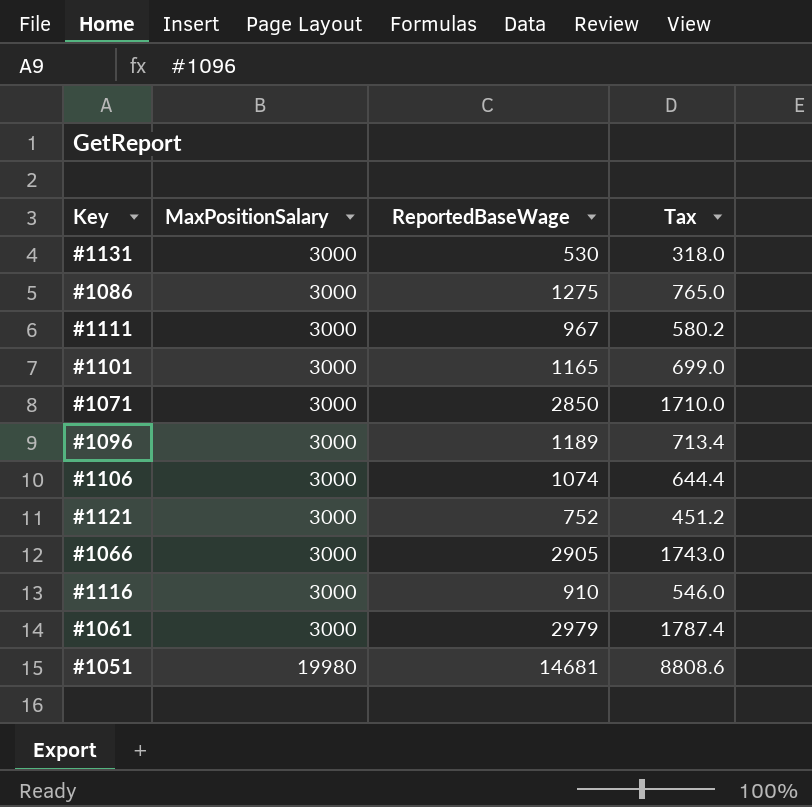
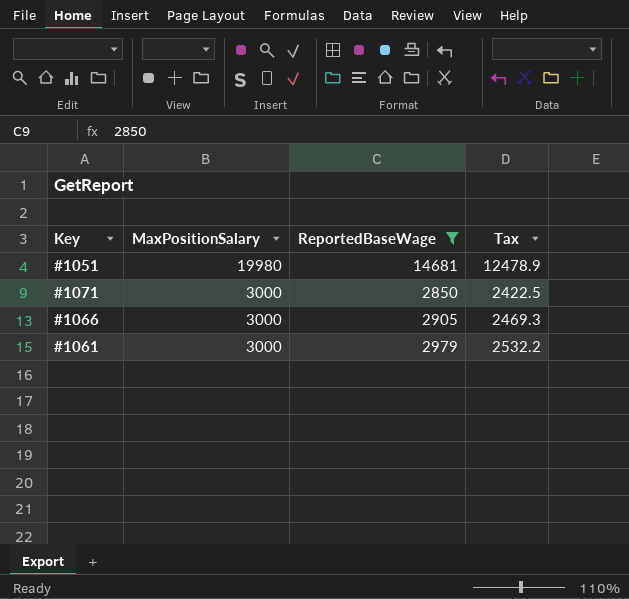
filter: none -> ReportedBaseWage >= 2850
row order: MaxPositionSalary ascending -> MaxPositionSalary descending
column Tax | formula: [ReportedBaseWage] * 0.6 -> [ReportedBaseWage] * 0.85

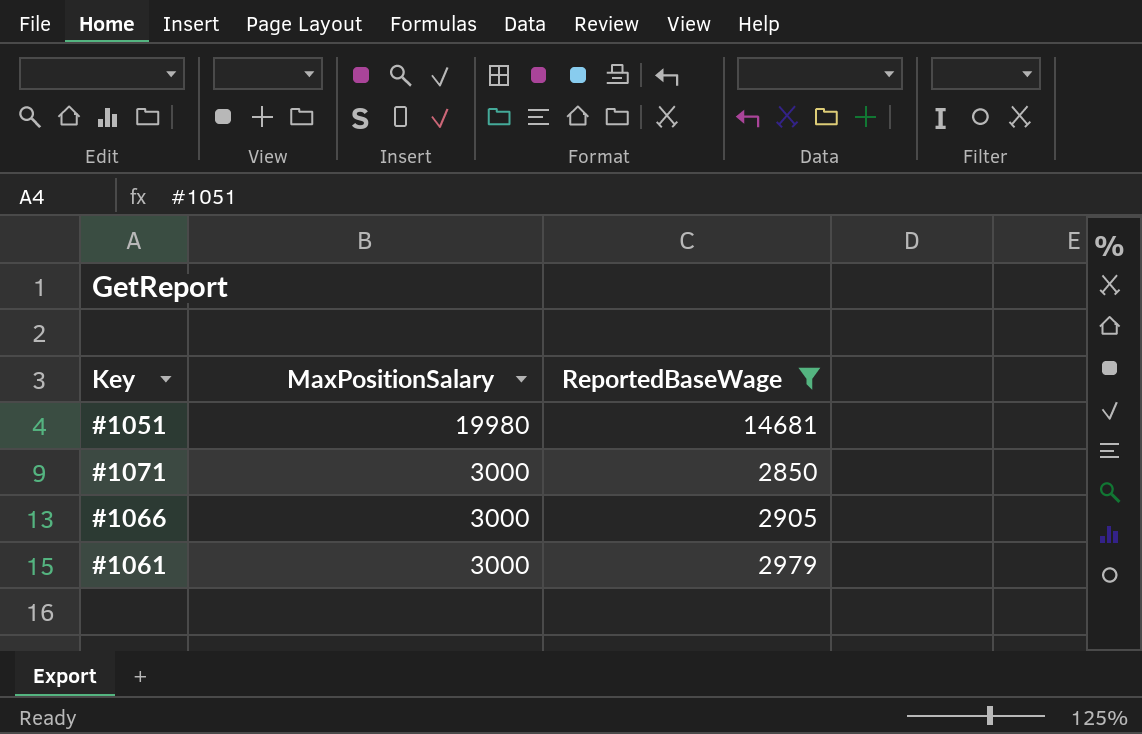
column Tax | formula: [ReportedBaseWage] * 0.85 -> none

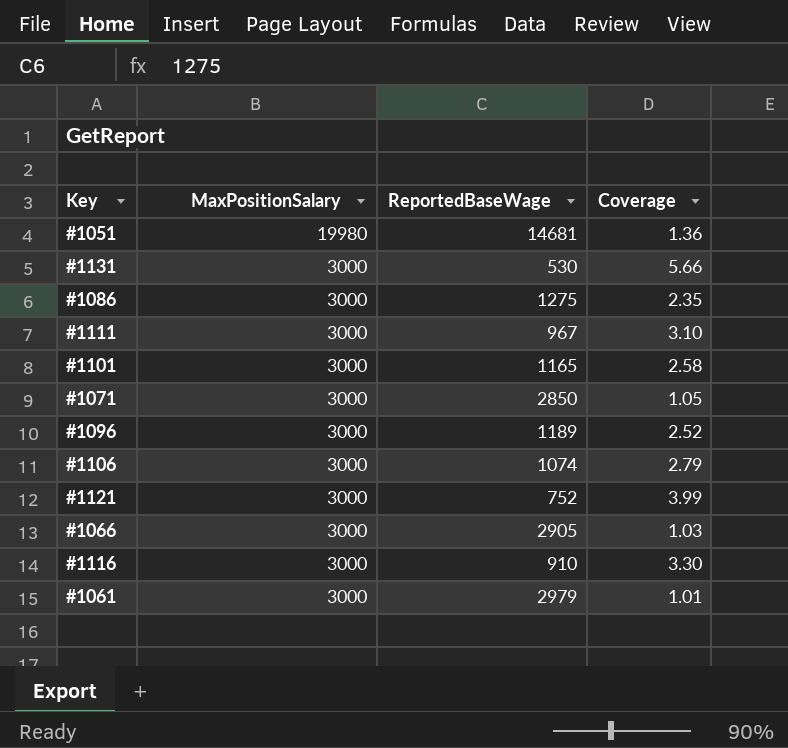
filter: ReportedBaseWage >= 2850 -> none
column Coverage | formula: none -> [MaxPositionSalary] / [ReportedBaseWage]

